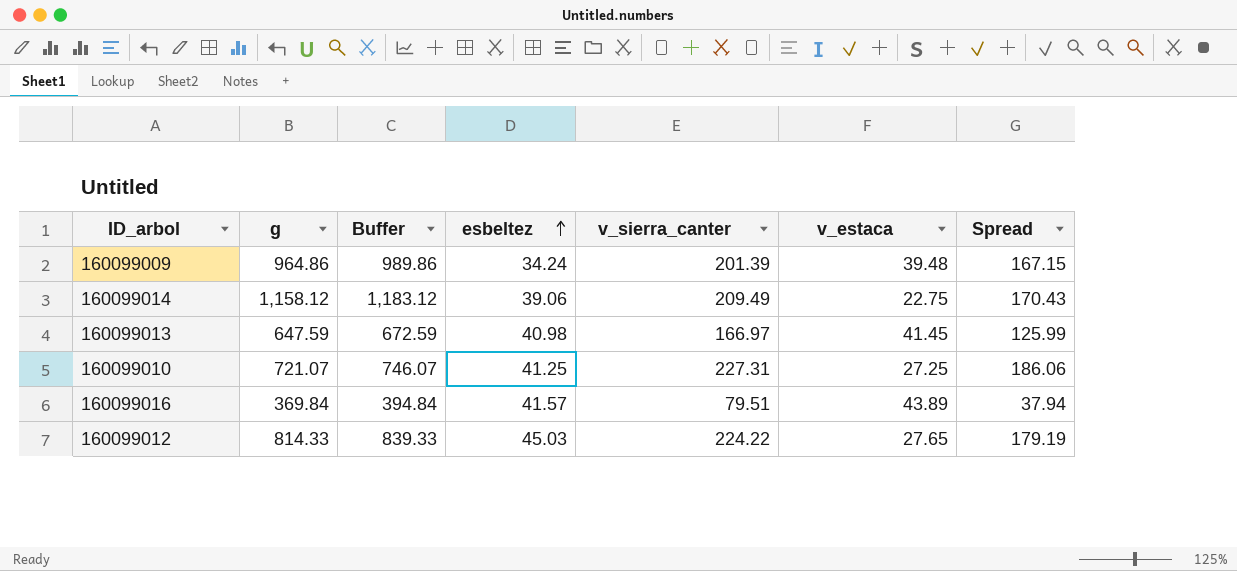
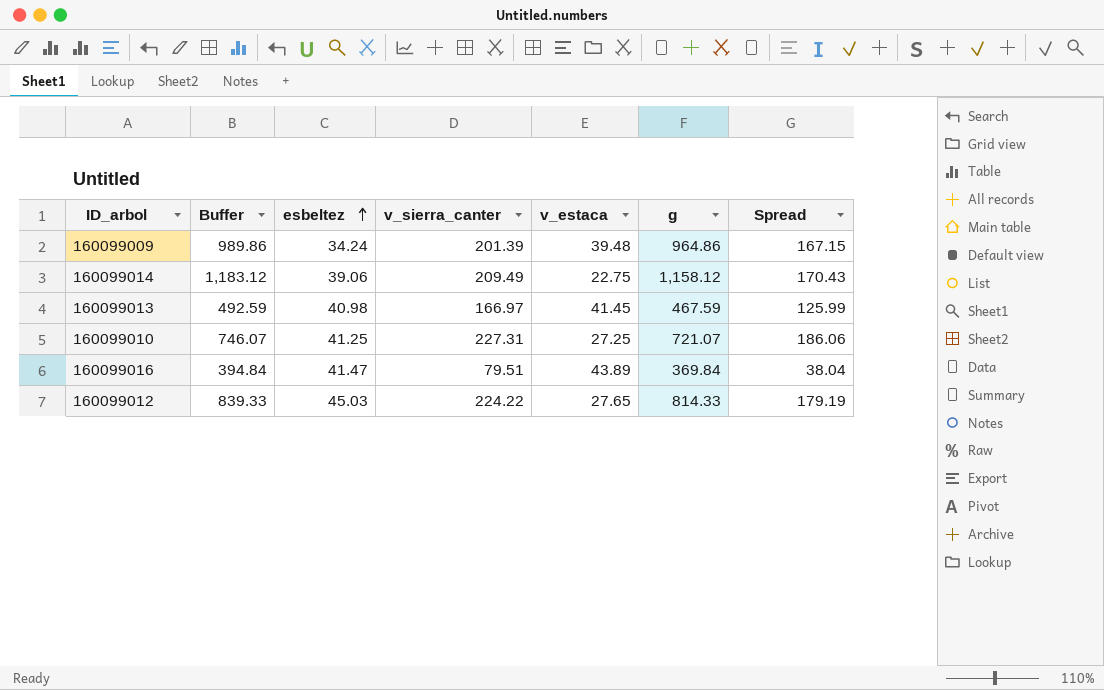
column g | position: 2 -> 6
160099013 | Buffer: 672.59 -> 492.59
160099013 | g: 647.59 -> 467.59
160099016 | esbeltez: 41.57 -> 41.47
160099016 | Spread: 37.94 -> 38.04

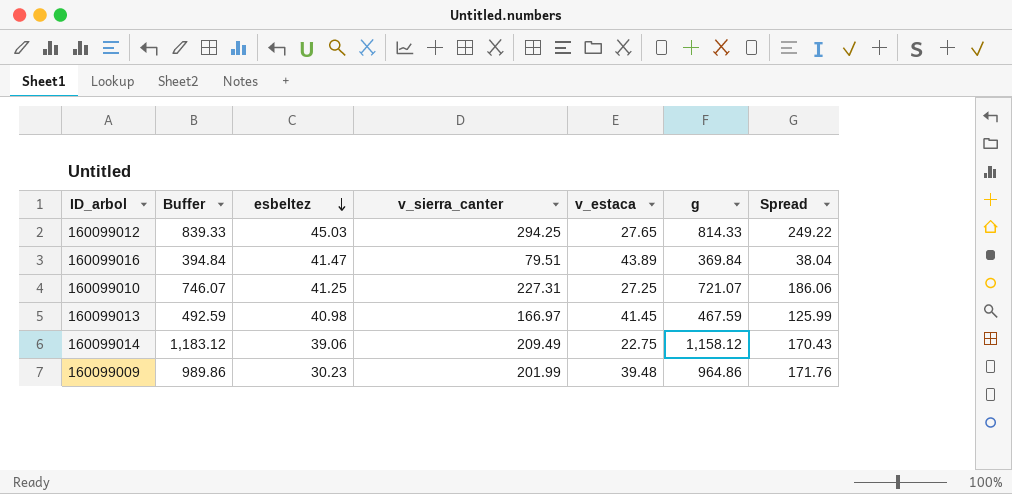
row order: esbeltez ascending -> esbeltez descending
160099012 | v_sierra_canter: 224.22 -> 294.25
160099012 | Spread: 179.19 -> 249.22
160099009 | esbeltez: 34.24 -> 30.23
160099009 | v_sierra_canter: 201.39 -> 201.99
160099009 | Spread: 167.15 -> 171.76

